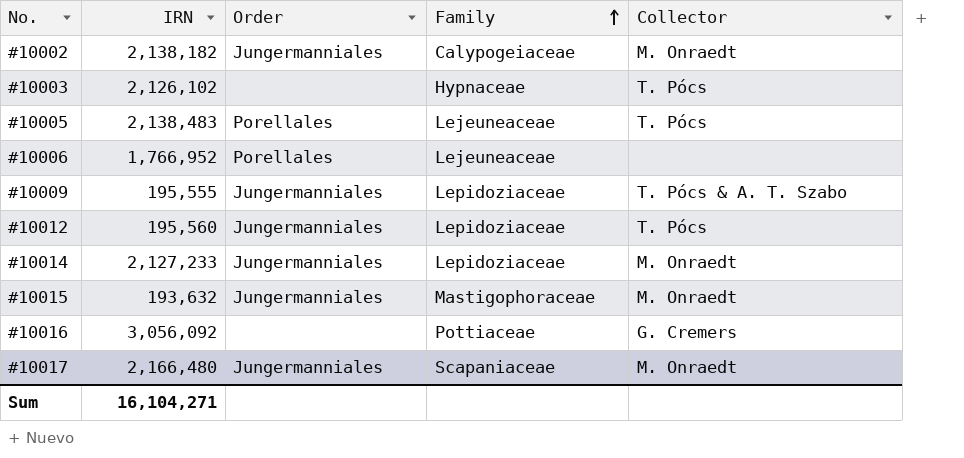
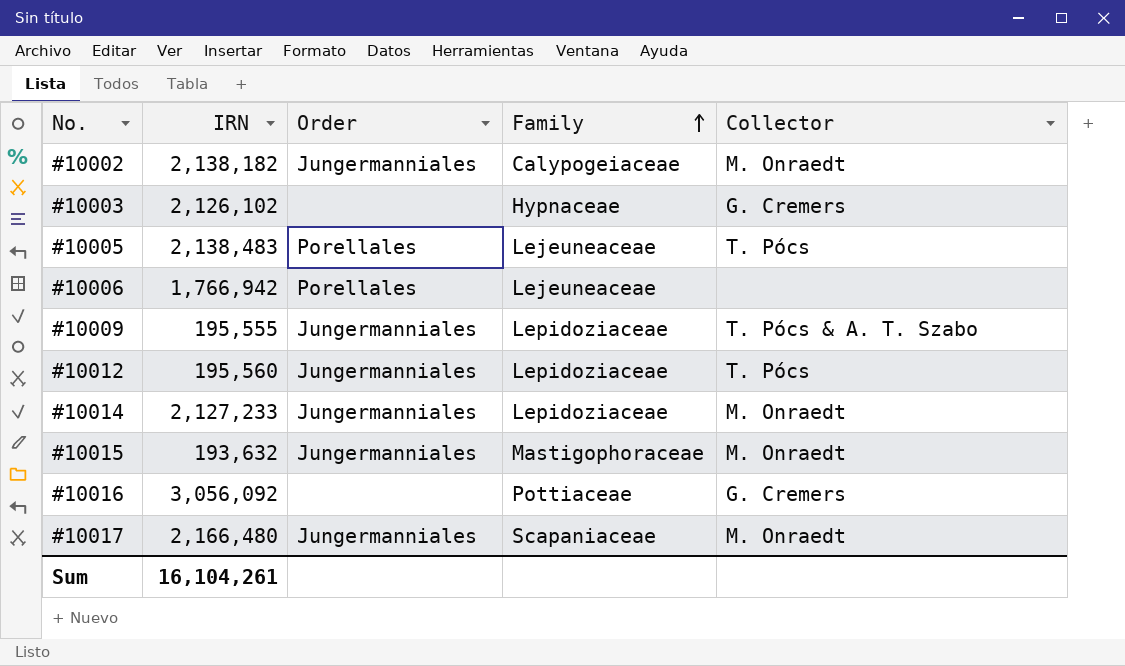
#10003 | Collector: T. Pócs -> G. Cremers
#10006 | IRN: 1,766,952 -> 1,766,942
Sum | IRN: 16,104,271 -> 16,104,261

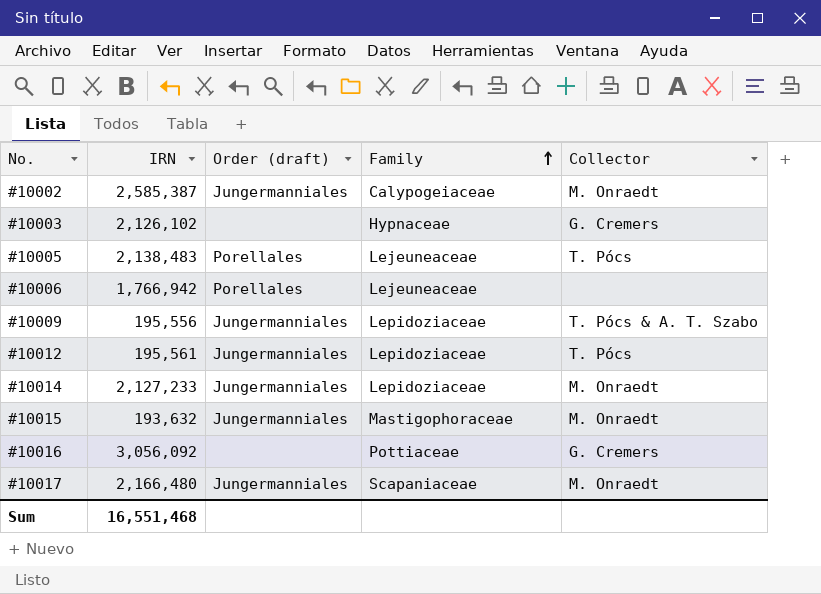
column name: Order -> Order (draft)
#10002 | IRN: 2,138,182 -> 2,585,387
#10009 | IRN: 195,555 -> 195,556
#10012 | IRN: 195,560 -> 195,561
Sum | IRN: 16,104,261 -> 16,551,468

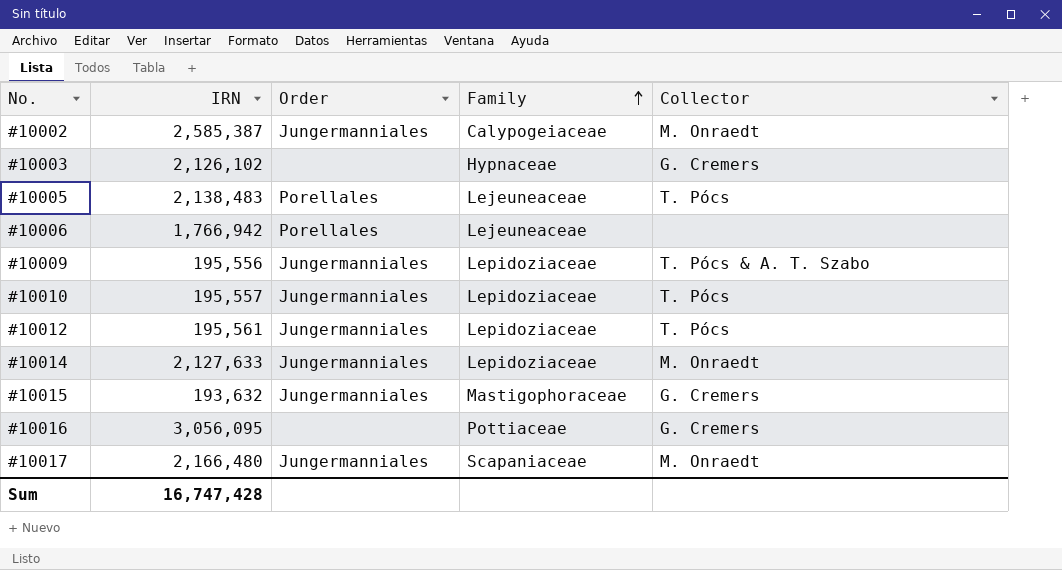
column name: Order (draft) -> Order
row #10010: none -> 195,557 | Jungermanniales | Lepidoziaceae | T. Pócs
#10014 | IRN: 2,127,233 -> 2,127,633
#10015 | Collector: M. Onraedt -> G. Cremers
#10016 | IRN: 3,056,092 -> 3,056,095
Sum | IRN: 16,551,468 -> 16,747,428

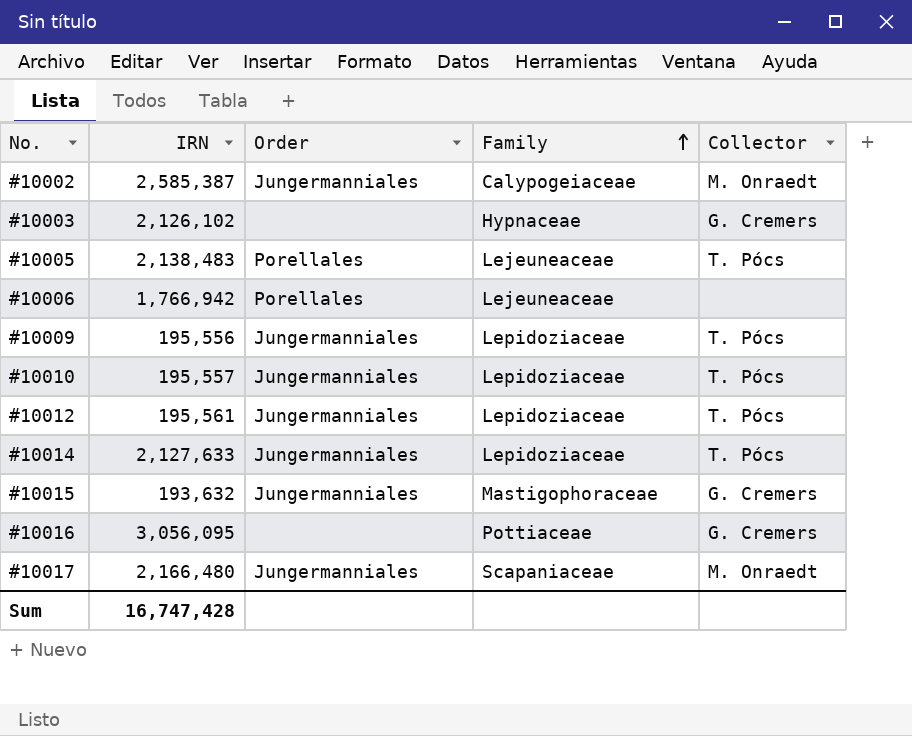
#10009 | Collector: T. Pócs & A. T. Szabo -> T. Pócs
#10014 | Collector: M. Onraedt -> T. Pócs

